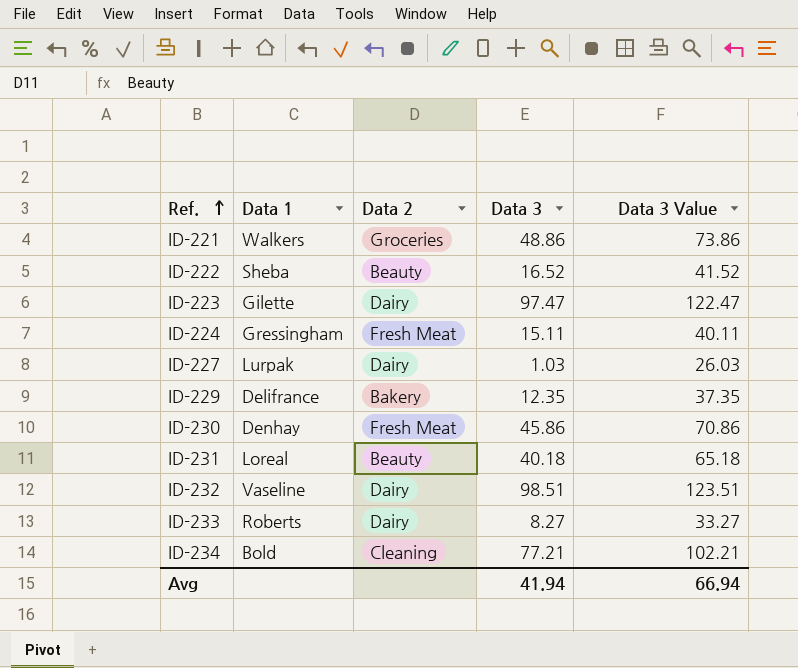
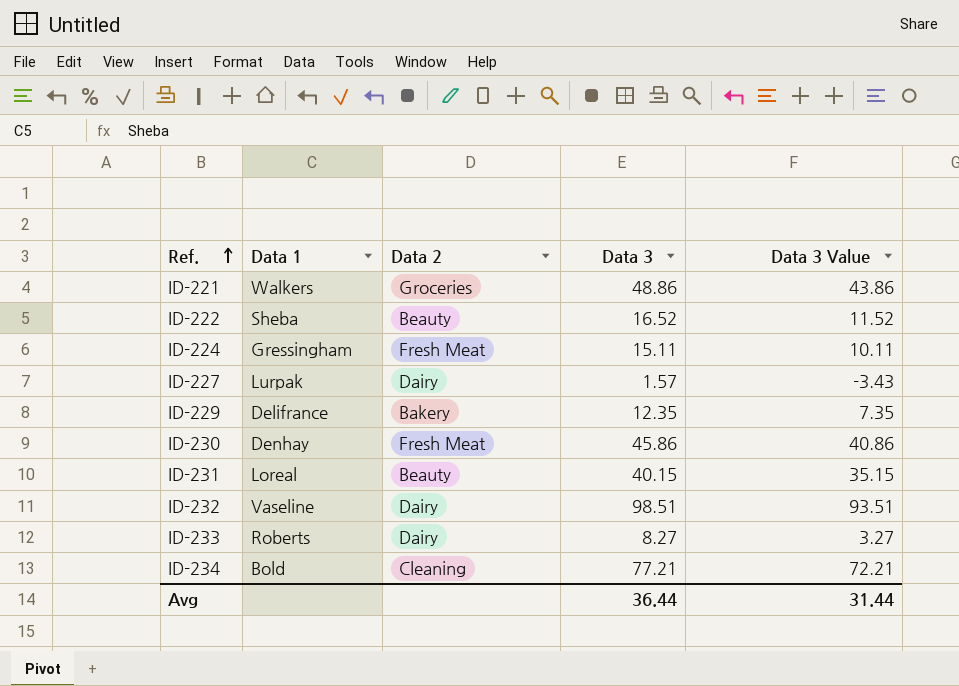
column Data 3 Value | formula: [Data 3] + 25 -> [Data 3] - 5
row ID-223: Gilette | Dairy | 97.47 | 122.47 -> none
ID-227 | Data 3: 1.03 -> 1.57
ID-231 | Data 3: 40.18 -> 40.15
Avg | Data 3: 41.94 -> 36.44
Avg | Data 3 Value: 66.94 -> 31.44

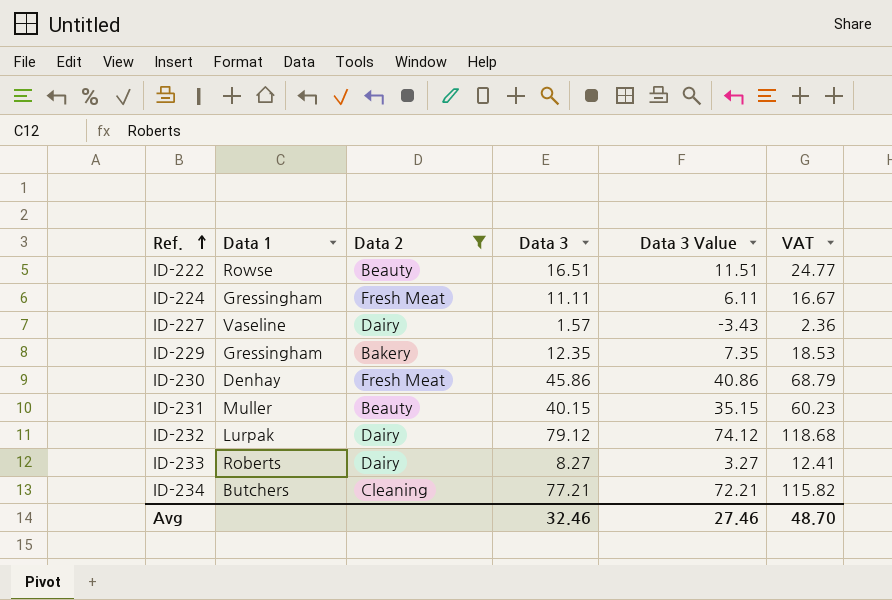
filter: none -> Data 2 != Groceries
column VAT | formula: none -> [Data 3] * 1.5
ID-222 | Data 1: Sheba -> Rowse
ID-222 | Data 3: 16.52 -> 16.51
ID-222 | Data 3 Value: 11.52 -> 11.51
ID-224 | Data 3: 15.11 -> 11.11
ID-224 | Data 3 Value: 10.11 -> 6.11
ID-227 | Data 1: Lurpak -> Vaseline
ID-229 | Data 1: Delifrance -> Gressingham
ID-231 | Data 1: Loreal -> Muller
ID-232 | Data 1: Vaseline -> Lurpak
ID-232 | Data 3: 98.51 -> 79.12
ID-232 | Data 3 Value: 93.51 -> 74.12
ID-234 | Data 1: Bold -> Butchers
Avg | Data 3: 36.44 -> 32.46
Avg | Data 3 Value: 31.44 -> 27.46

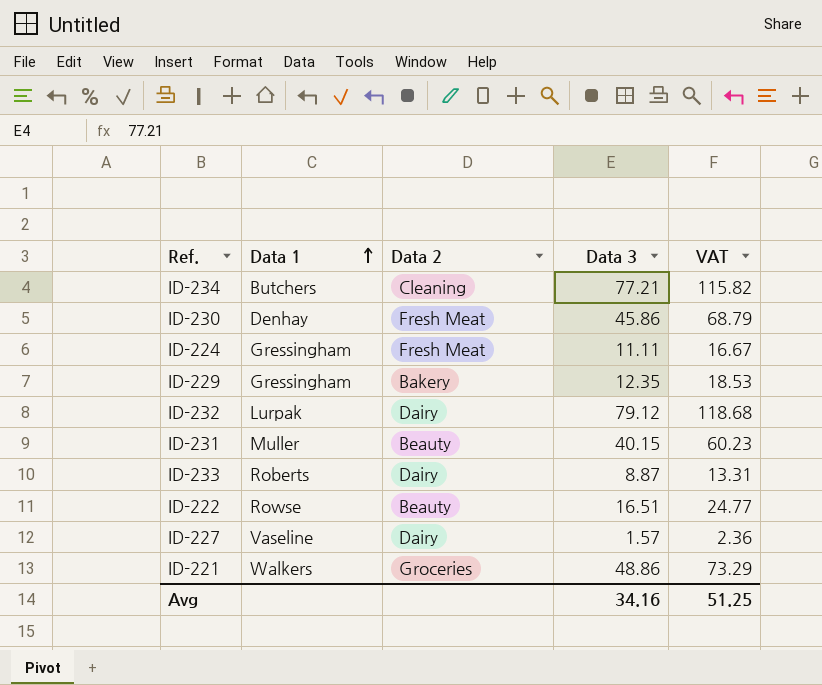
filter: Data 2 != Groceries -> none
row order: Ref. ascending -> Data 1 ascending
column Data 3 Value | formula: [Data 3] - 5 -> none
ID-233 | Data 3: 8.27 -> 8.87
ID-233 | VAT: 12.41 -> 13.31
Avg | Data 3: 32.46 -> 34.16
Avg | VAT: 48.70 -> 51.25

